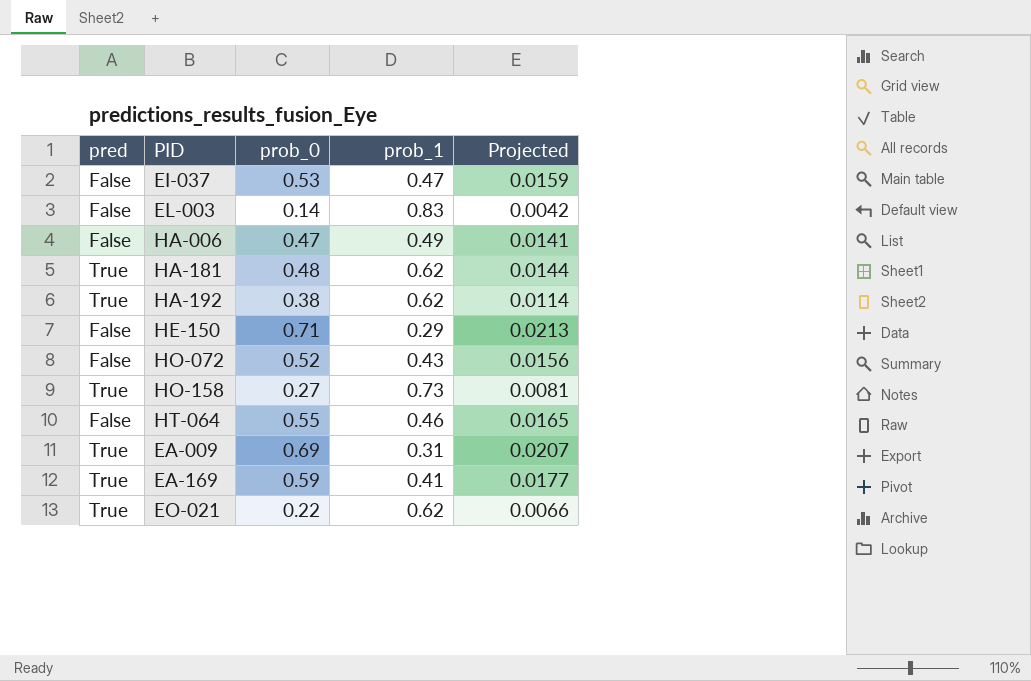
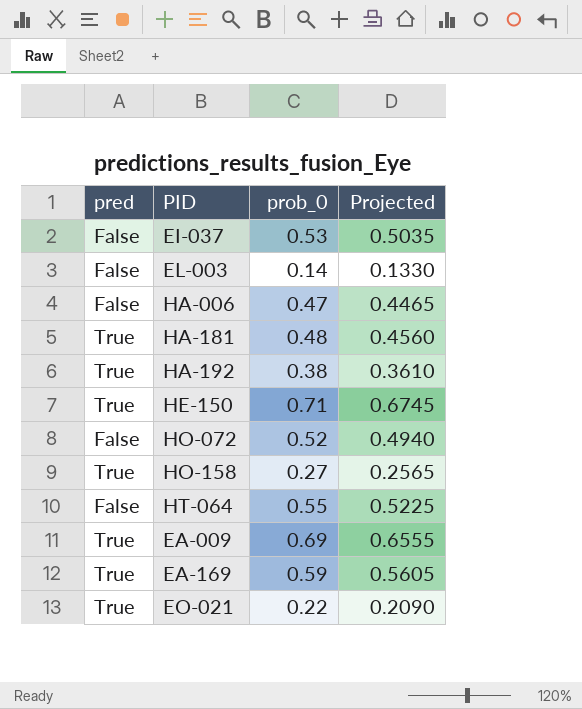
column prob_1 | position: 4 -> none
column Projected | formula: [prob_0] * 0.03 -> [prob_0] * 0.95
HE-150 | pred: False -> True

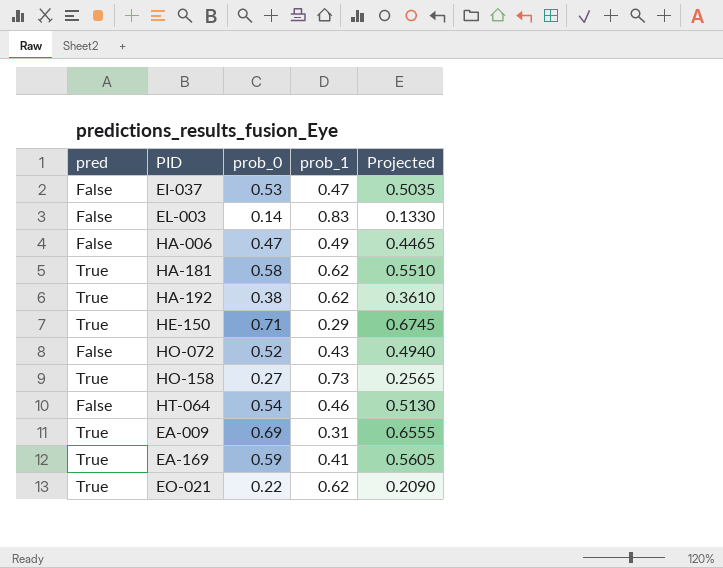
column prob_1 | position: none -> 4
HA-181 | prob_0: 0.48 -> 0.58
HA-181 | Projected: 0.4560 -> 0.5510
HT-064 | prob_0: 0.55 -> 0.54
HT-064 | Projected: 0.5225 -> 0.5130

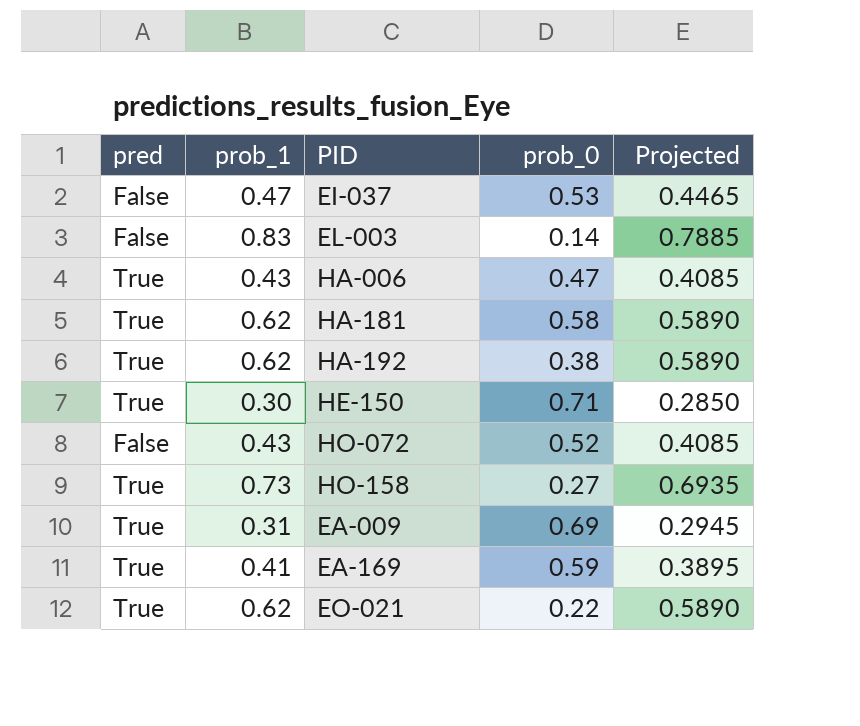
column prob_1 | position: 4 -> 2
column Projected | formula: [prob_0] * 0.95 -> [prob_1] * 0.95
row HT-064: False | 0.54 | 0.46 | 0.5130 -> none
HA-006 | pred: False -> True
HA-006 | prob_1: 0.49 -> 0.43
HE-150 | prob_1: 0.29 -> 0.30

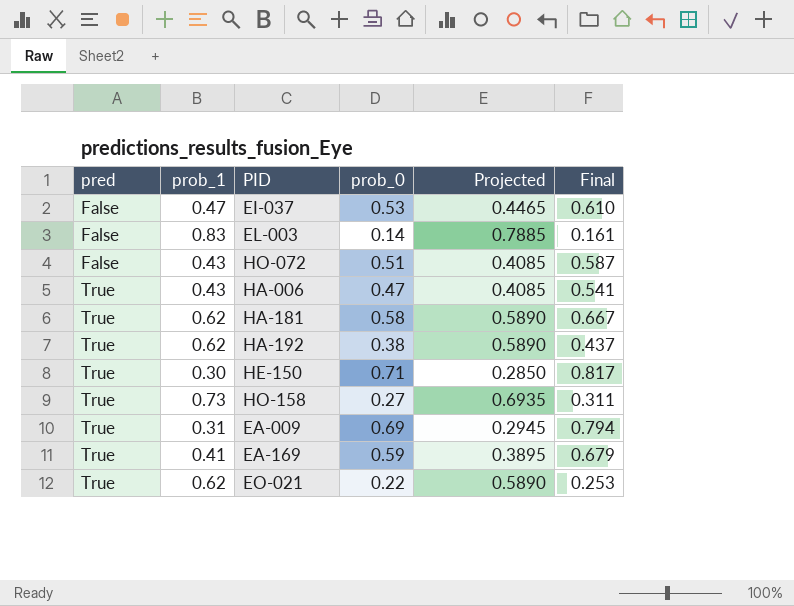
row order: none -> pred ascending
column Final | formula: none -> [prob_0] * 1.15
HO-072 | prob_0: 0.52 -> 0.51

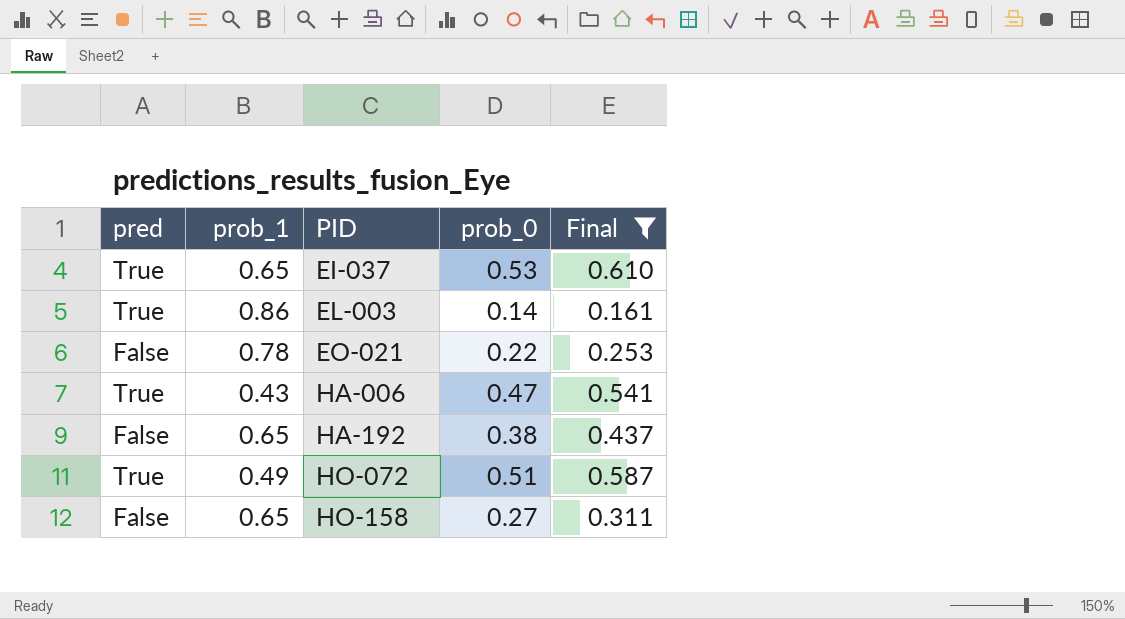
filter: none -> Final <= 0.610
row order: pred ascending -> PID ascending
column Projected | formula: [prob_1] * 0.95 -> none
EI-037 | pred: False -> True
EI-037 | prob_1: 0.47 -> 0.65
EL-003 | pred: False -> True
EL-003 | prob_1: 0.83 -> 0.86
EO-021 | pred: True -> False
EO-021 | prob_1: 0.62 -> 0.78
HA-192 | pred: True -> False
HA-192 | prob_1: 0.62 -> 0.65
HO-072 | pred: False -> True
HO-072 | prob_1: 0.43 -> 0.49
HO-158 | pred: True -> False
HO-158 | prob_1: 0.73 -> 0.65

